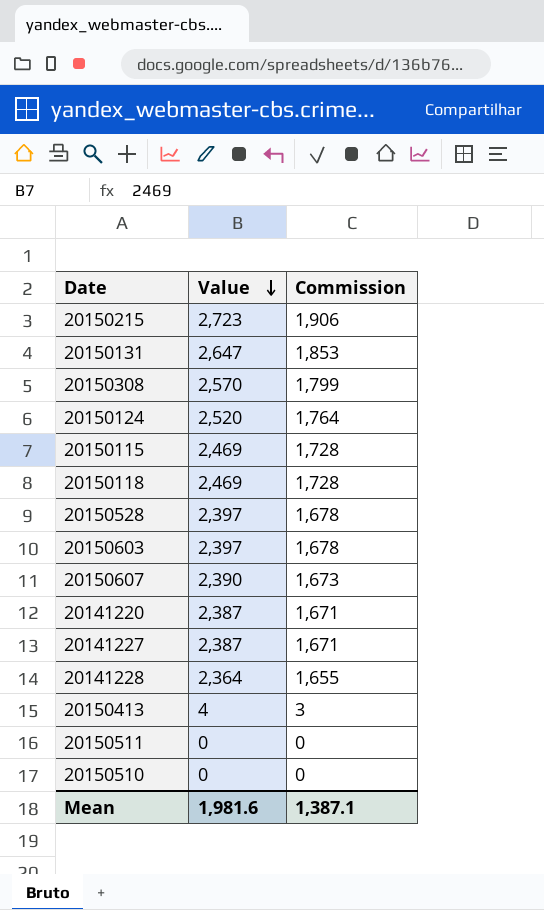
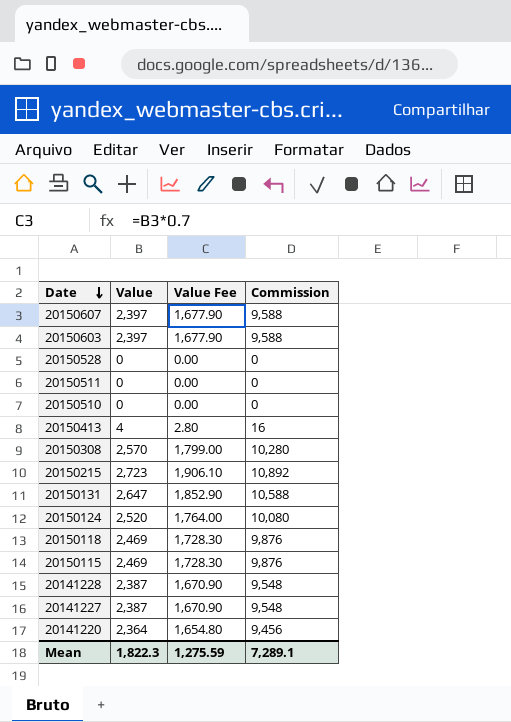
row order: Value descending -> Date descending
column Value Fee | formula: none -> [Value] * 0.7
column Commission | formula: [Value] * 0.7 -> [Value] * 4
20150607 | Value: 2,390 -> 2,397
20150528 | Value: 2,397 -> 0
20141228 | Value: 2,364 -> 2,387
20141220 | Value: 2,387 -> 2,364
Mean | Value: 1,981.6 -> 1,822.3
Mean | Commission: 1,387.1 -> 7,289.1

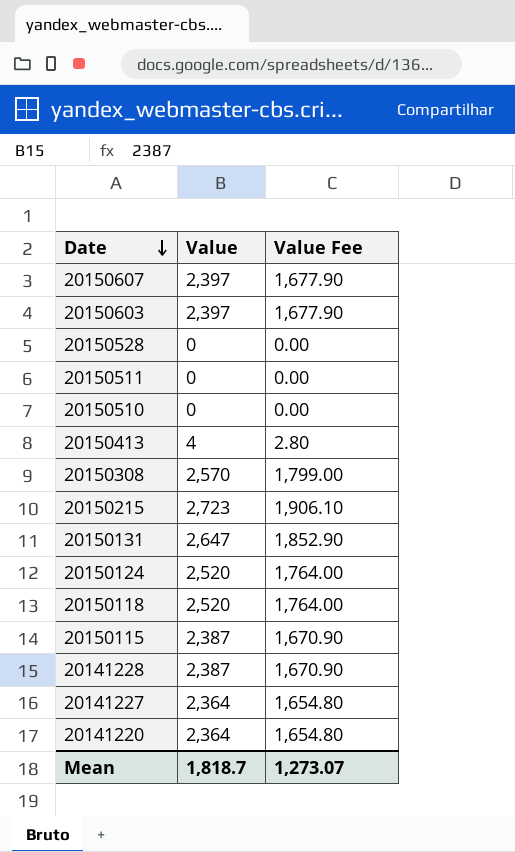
column Commission | formula: [Value] * 4 -> none
20150118 | Value: 2,469 -> 2,520
20150118 | Value Fee: 1,728.30 -> 1,764.00
20150115 | Value: 2,469 -> 2,387
20150115 | Value Fee: 1,728.30 -> 1,670.90
20141227 | Value: 2,387 -> 2,364
20141227 | Value Fee: 1,670.90 -> 1,654.80
Mean | Value: 1,822.3 -> 1,818.7
Mean | Value Fee: 1,275.59 -> 1,273.07

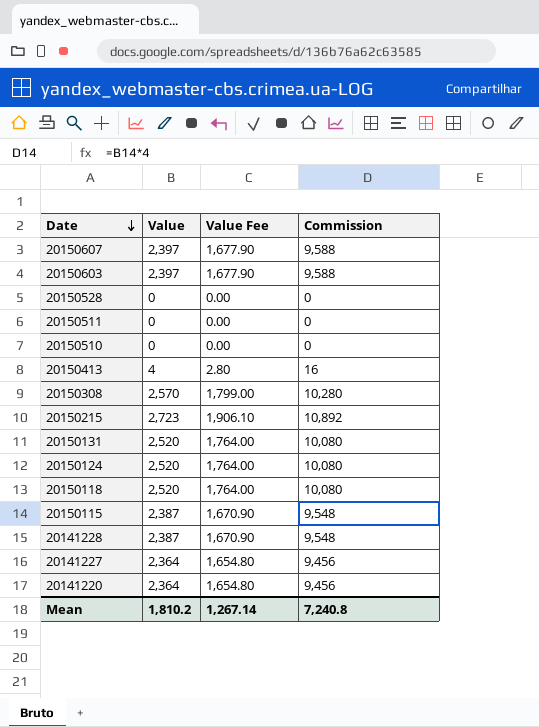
column Commission | formula: none -> [Value] * 4
20150131 | Value: 2,647 -> 2,520
20150131 | Value Fee: 1,852.90 -> 1,764.00
Mean | Value: 1,818.7 -> 1,810.2
Mean | Value Fee: 1,273.07 -> 1,267.14

